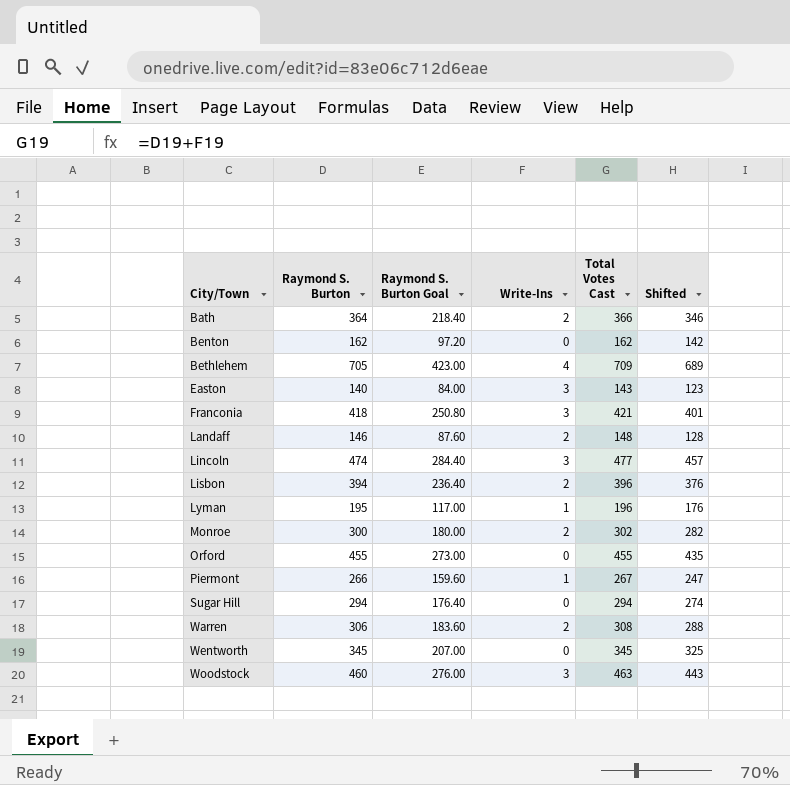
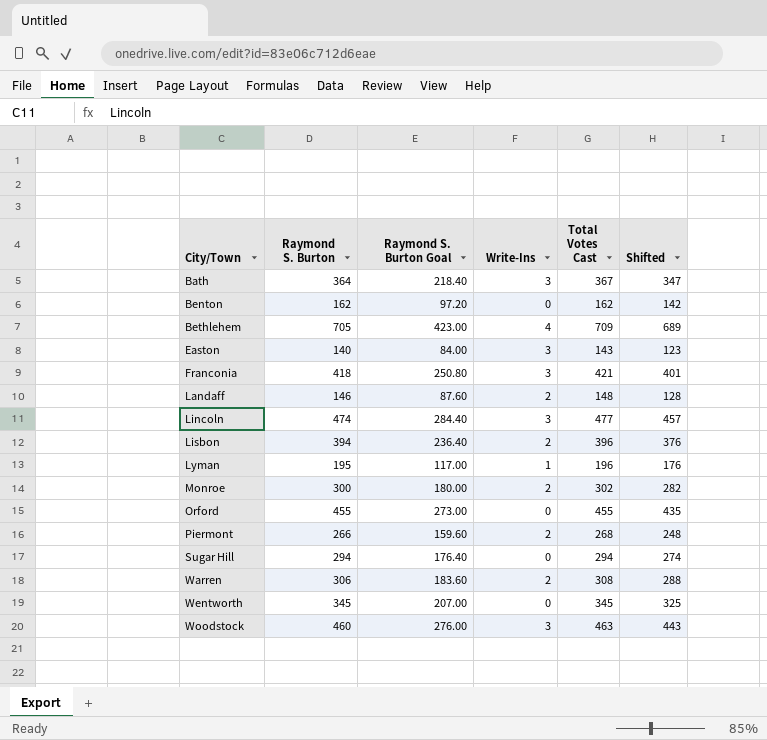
Bath | Write-Ins: 2 -> 3
Bath | Total Votes Cast: 366 -> 367
Bath | Shifted: 346 -> 347
Piermont | Write-Ins: 1 -> 2
Piermont | Total Votes Cast: 267 -> 268
Piermont | Shifted: 247 -> 248

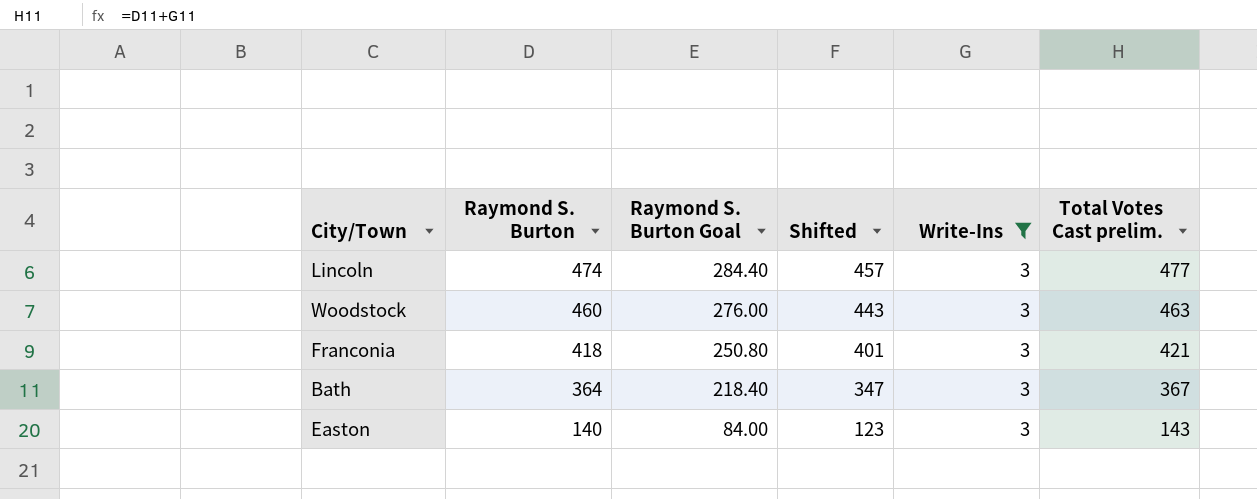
filter: none -> Write-Ins = 3
row order: City/Town ascending -> Raymond S. Burton descending
column Shifted | position: 6 -> 4
column name: Total Votes Cast -> Total Votes Cast prelim.

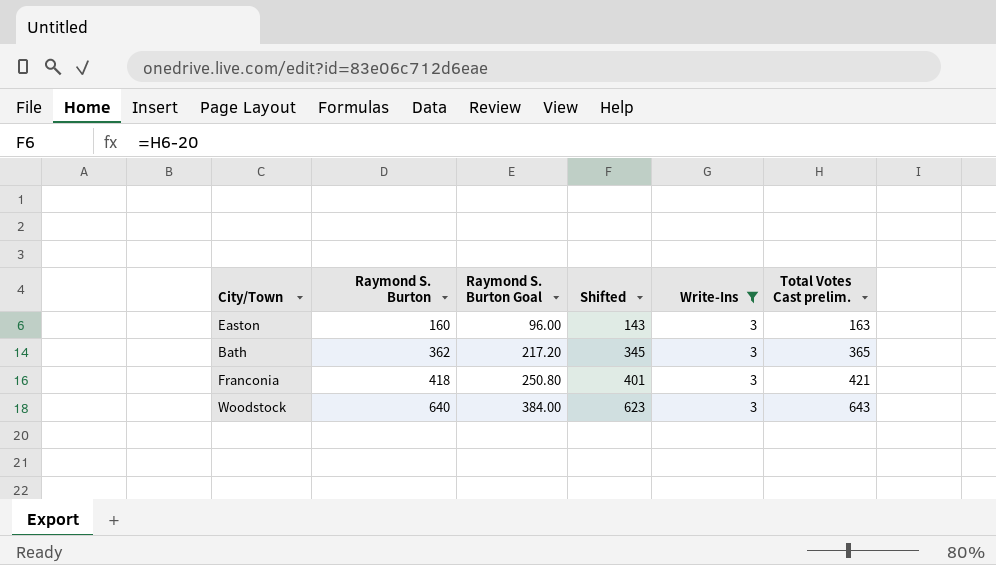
row order: Raymond S. Burton descending -> Raymond S. Burton ascending
row Lincoln: 474 | 284.40 | 457 | 3 | 477 -> none
Easton | Raymond S. Burton: 140 -> 160
Easton | Raymond S. Burton Goal: 84.00 -> 96.00
Easton | Shifted: 123 -> 143
Easton | Total Votes Cast prelim.: 143 -> 163
Bath | Raymond S. Burton: 364 -> 362
Bath | Raymond S. Burton Goal: 218.40 -> 217.20
Bath | Shifted: 347 -> 345
Bath | Total Votes Cast prelim.: 367 -> 365
Woodstock | Raymond S. Burton: 460 -> 640
Woodstock | Raymond S. Burton Goal: 276.00 -> 384.00
Woodstock | Shifted: 443 -> 623
Woodstock | Total Votes Cast prelim.: 463 -> 643

